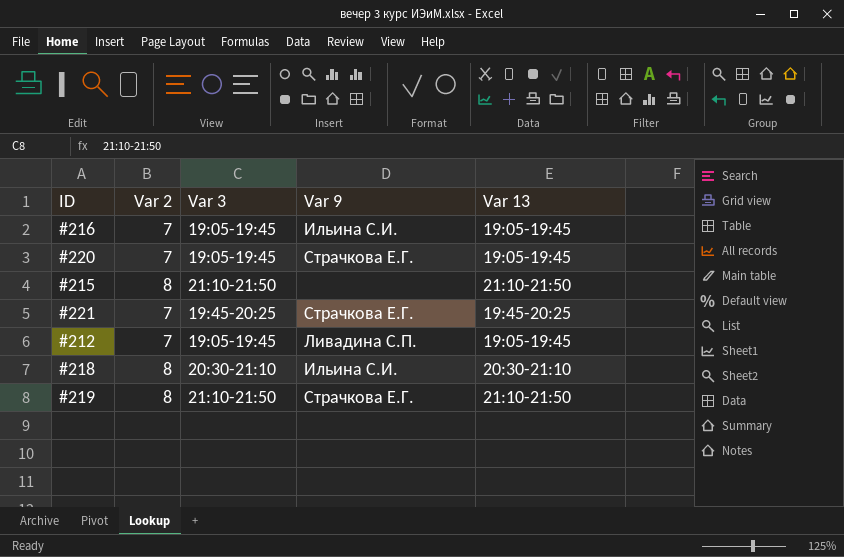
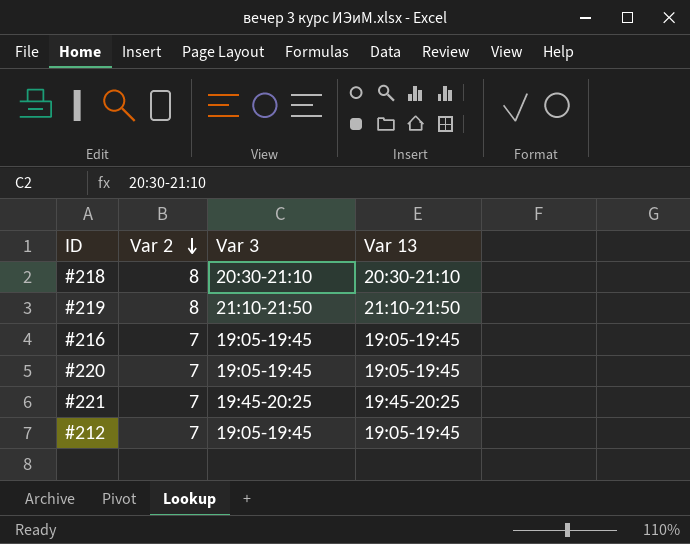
row order: none -> Var 2 descending
column Var 9 | position: 4 -> none
row #215: 8 | 21:10-21:50 | none | 21:10-21:50 -> none

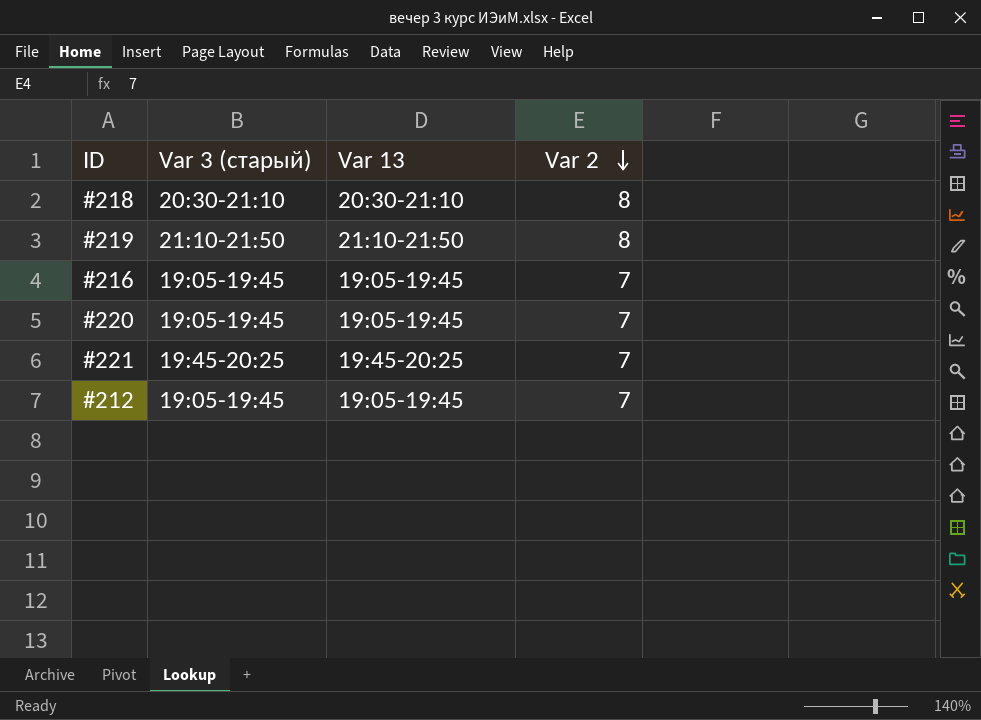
column name: Var 3 -> Var 3 (старый)
column Var 2 | position: 2 -> 4

